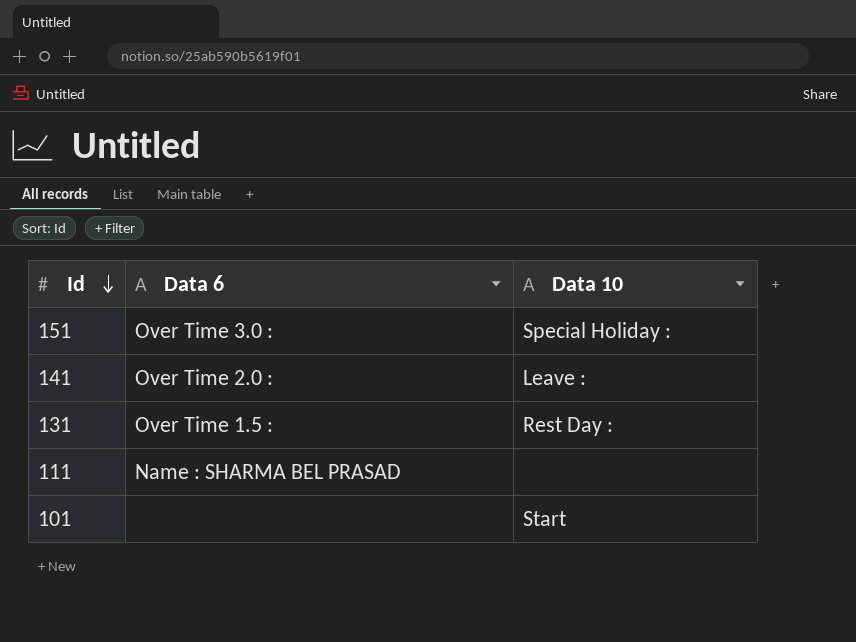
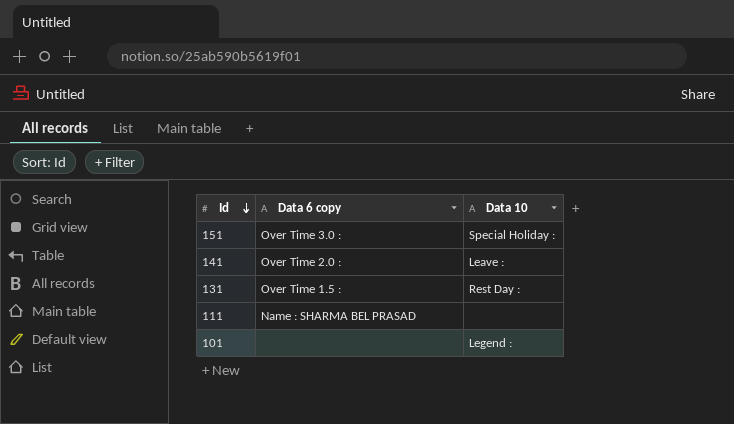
column name: Data 6 -> Data 6 copy
101 | Data 10: Start -> Legend :

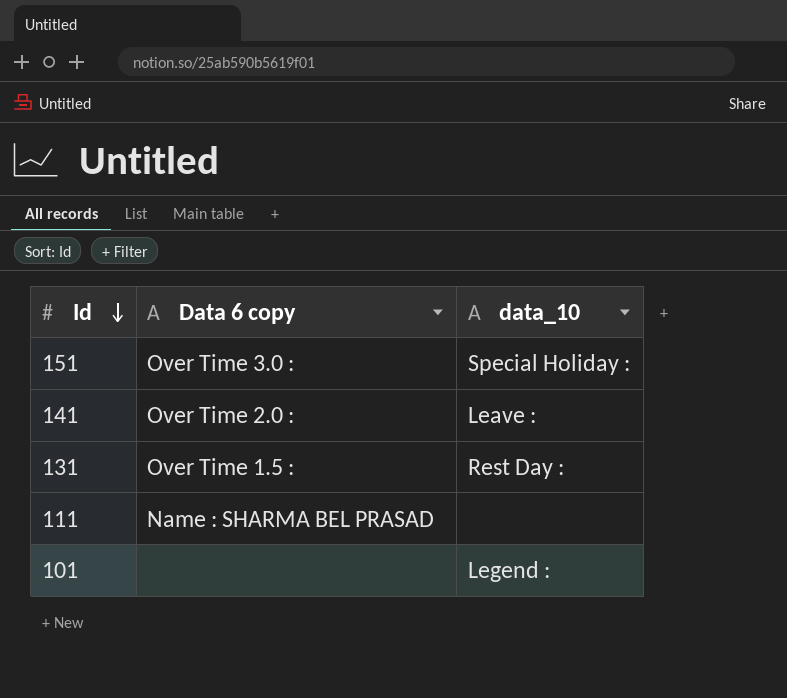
column name: Data 10 -> data_10

